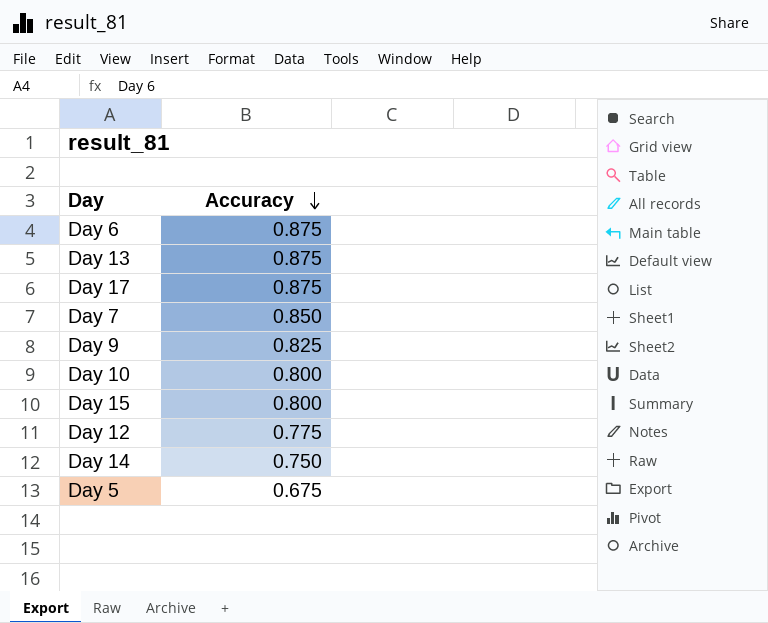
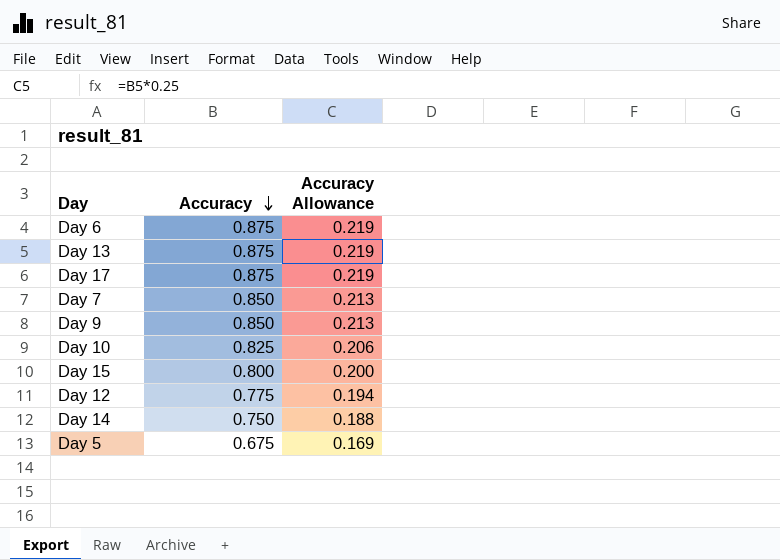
column Accuracy Allowance | formula: none -> [Accuracy] * 0.25
Day 9 | Accuracy: 0.825 -> 0.850
Day 10 | Accuracy: 0.800 -> 0.825

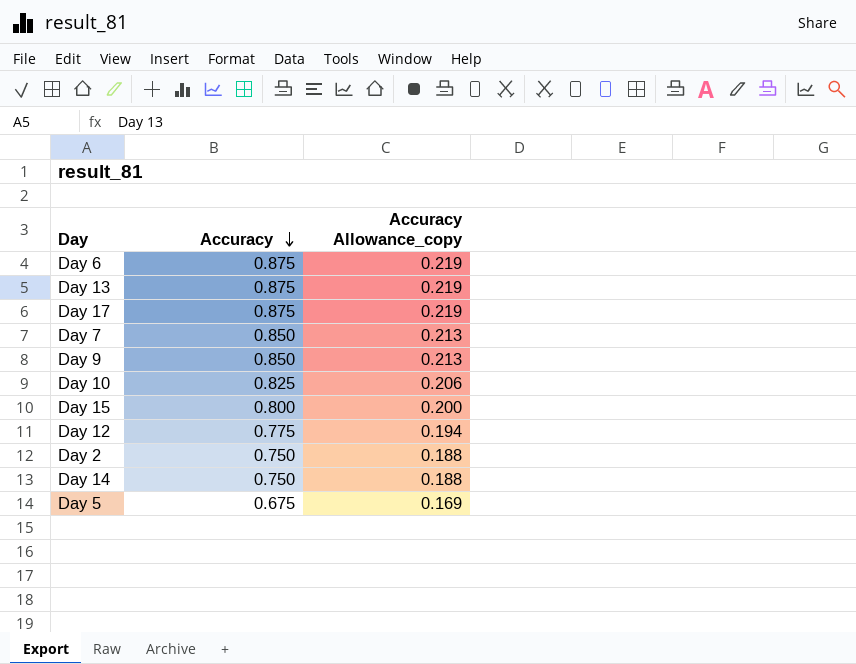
column name: Accuracy Allowance -> Accuracy Allowance_copy
row Day 2: none -> 0.750 | 0.188

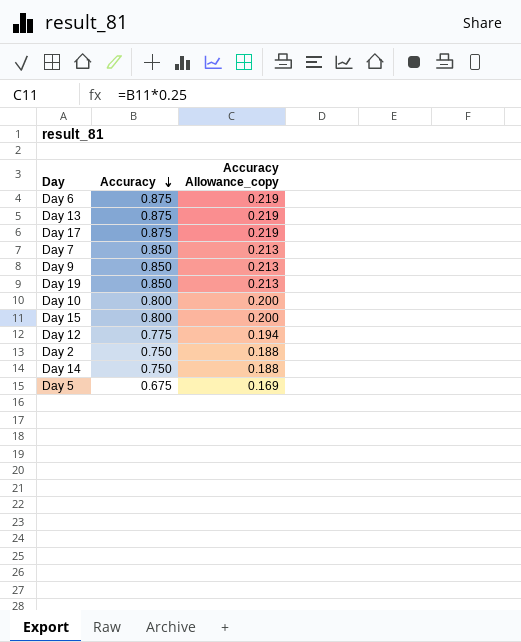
row Day 19: none -> 0.850 | 0.213
Day 10 | Accuracy: 0.825 -> 0.800
Day 10 | Accuracy Allowance_copy: 0.206 -> 0.200

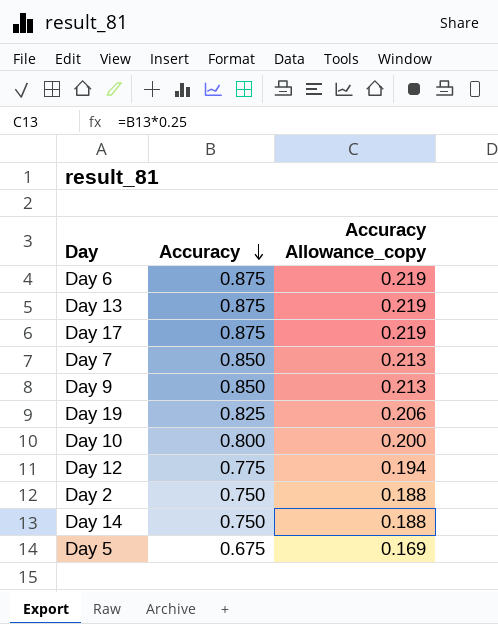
row Day 15: 0.800 | 0.200 -> none
Day 19 | Accuracy: 0.850 -> 0.825
Day 19 | Accuracy Allowance_copy: 0.213 -> 0.206

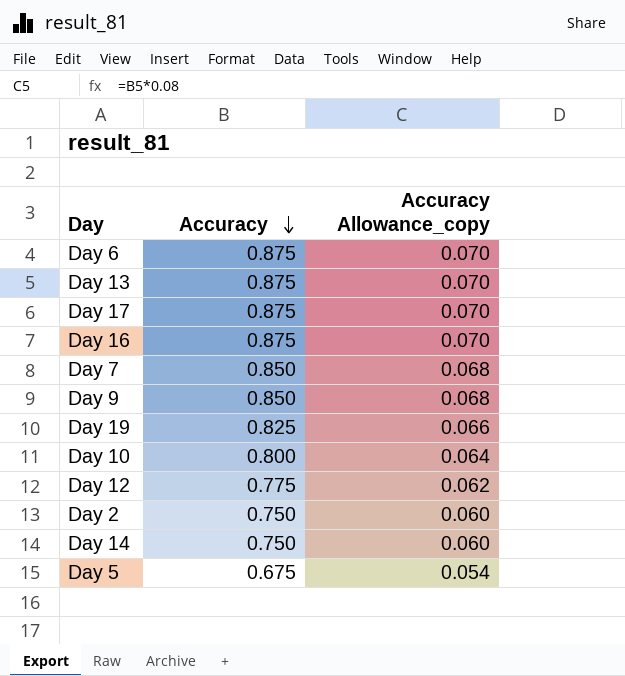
column Accuracy Allowance_copy | formula: [Accuracy] * 0.25 -> [Accuracy] * 0.08
row Day 16: none -> 0.875 | 0.070

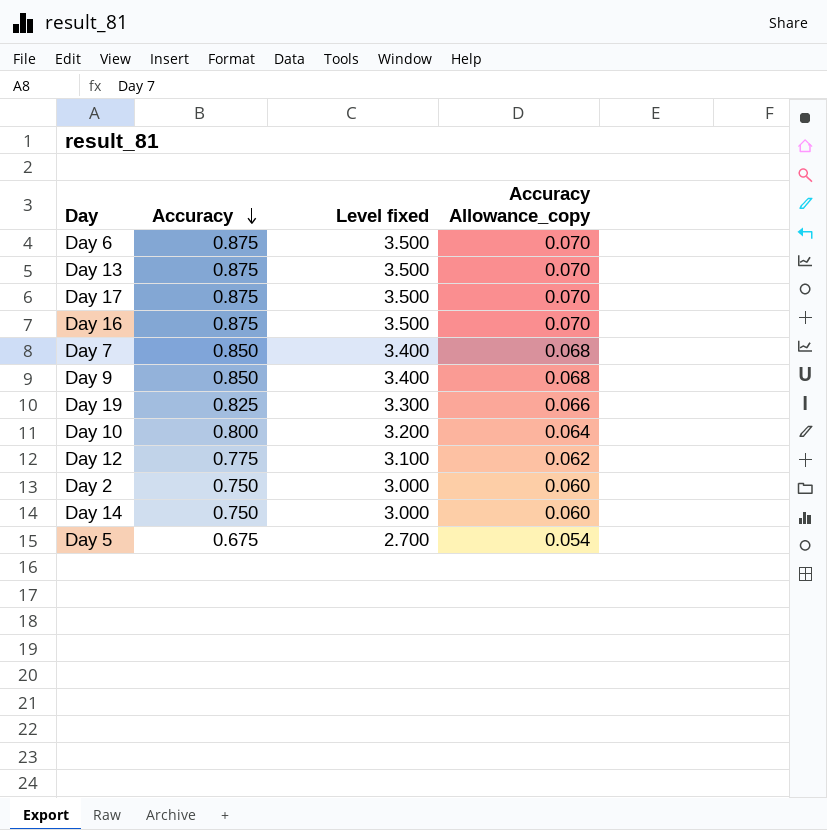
column Level fixed | formula: none -> [Accuracy] * 4

